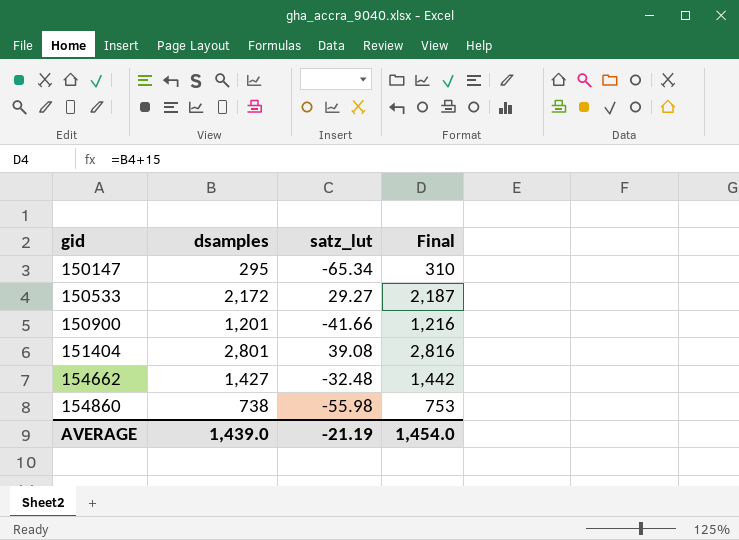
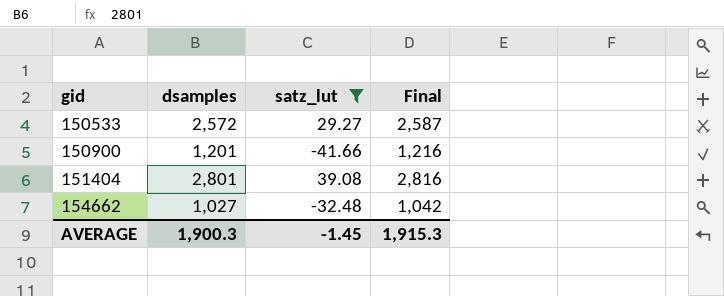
filter: none -> satz_lut >= -41.66
150533 | dsamples: 2,172 -> 2,572
150533 | Final: 2,187 -> 2,587
154662 | dsamples: 1,427 -> 1,027
154662 | Final: 1,442 -> 1,042
AVERAGE | dsamples: 1,439.0 -> 1,900.3
AVERAGE | satz_lut: -21.19 -> -1.45
AVERAGE | Final: 1,454.0 -> 1,915.3

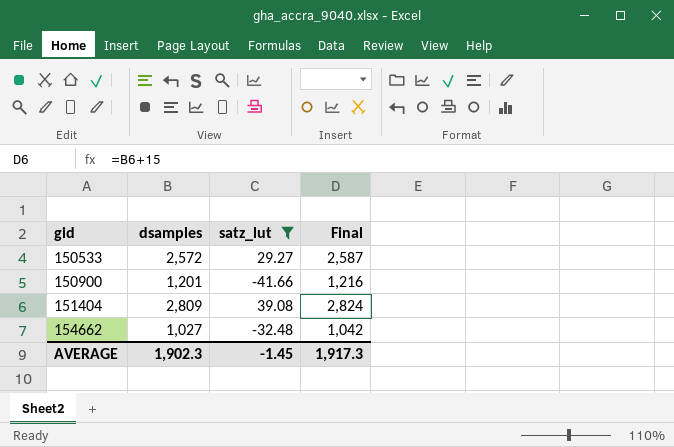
151404 | dsamples: 2,801 -> 2,809
151404 | Final: 2,816 -> 2,824
AVERAGE | dsamples: 1,900.3 -> 1,902.3
AVERAGE | Final: 1,915.3 -> 1,917.3

